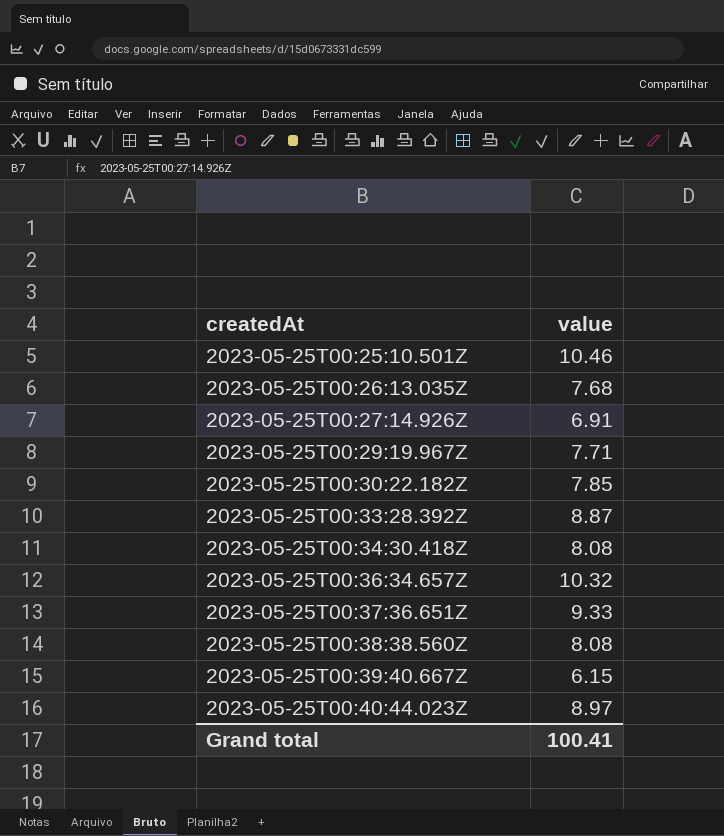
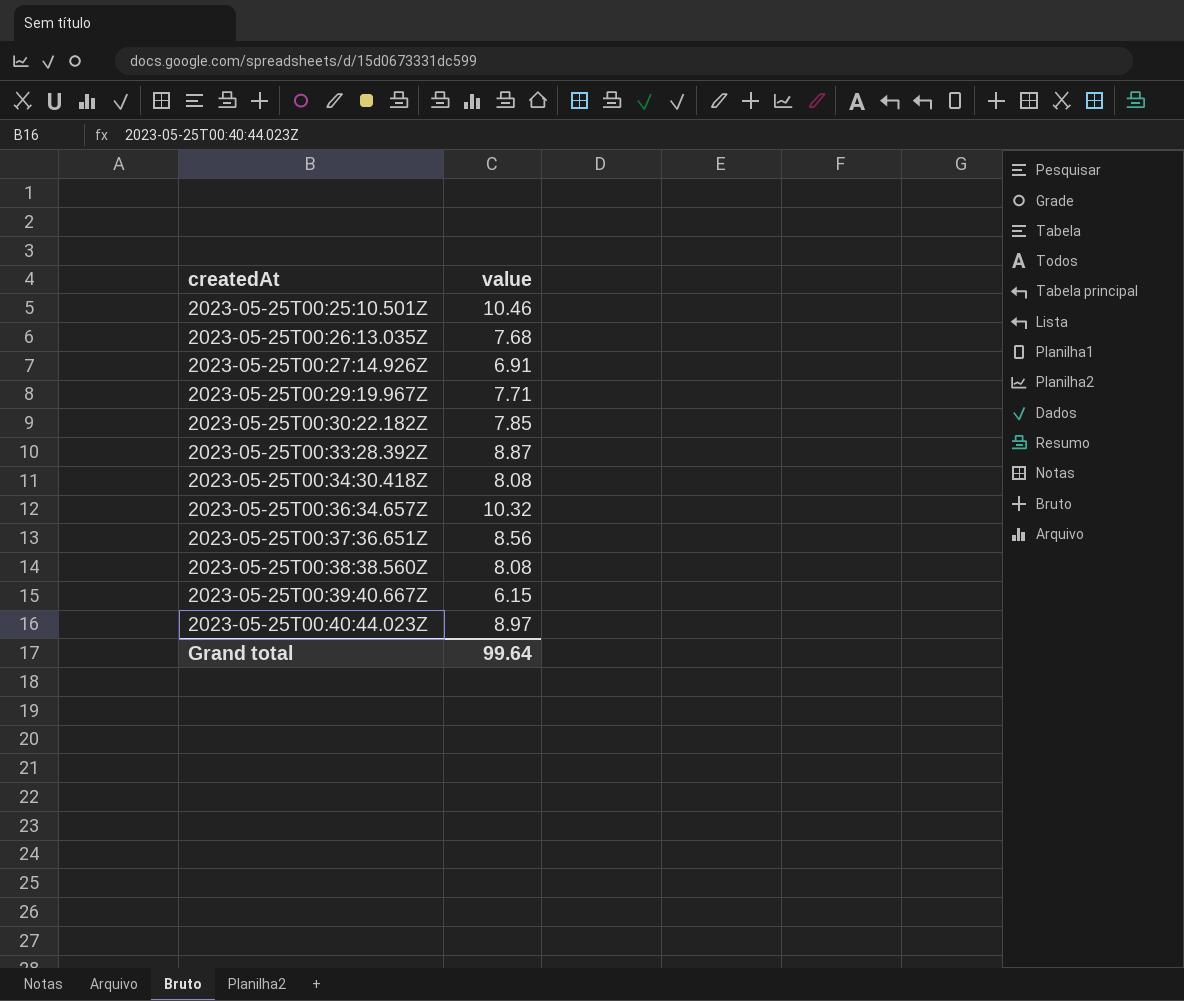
2023-05-25T00:37:36.651Z | value: 9.33 -> 8.56
Grand total | value: 100.41 -> 99.64

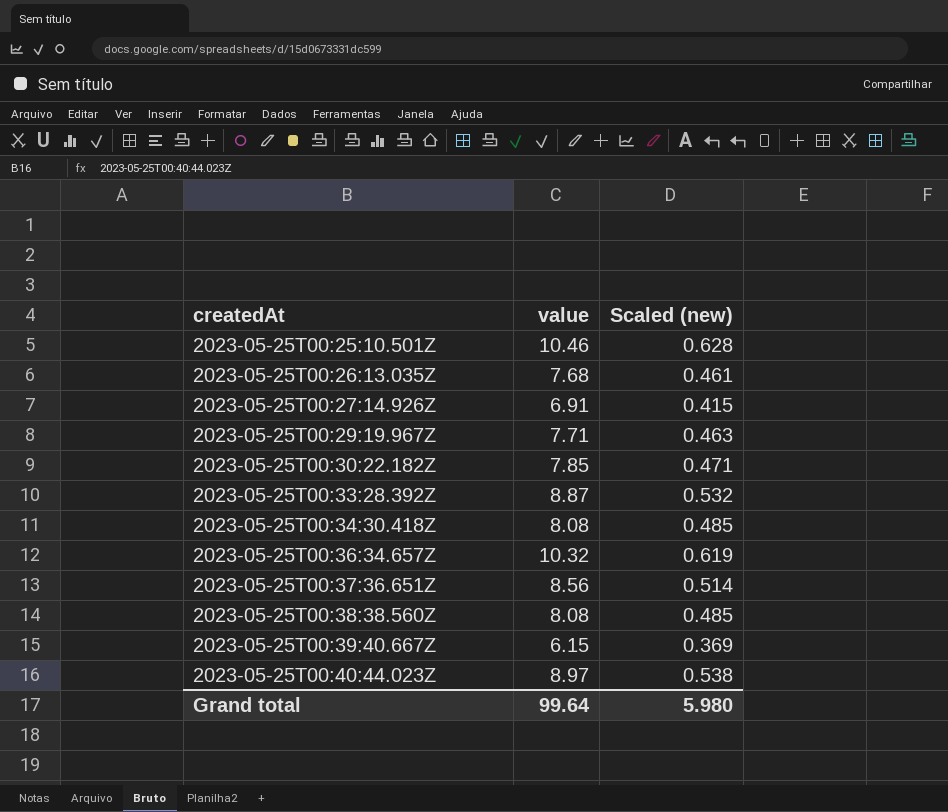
column Scaled (new) | formula: none -> [value] * 0.06

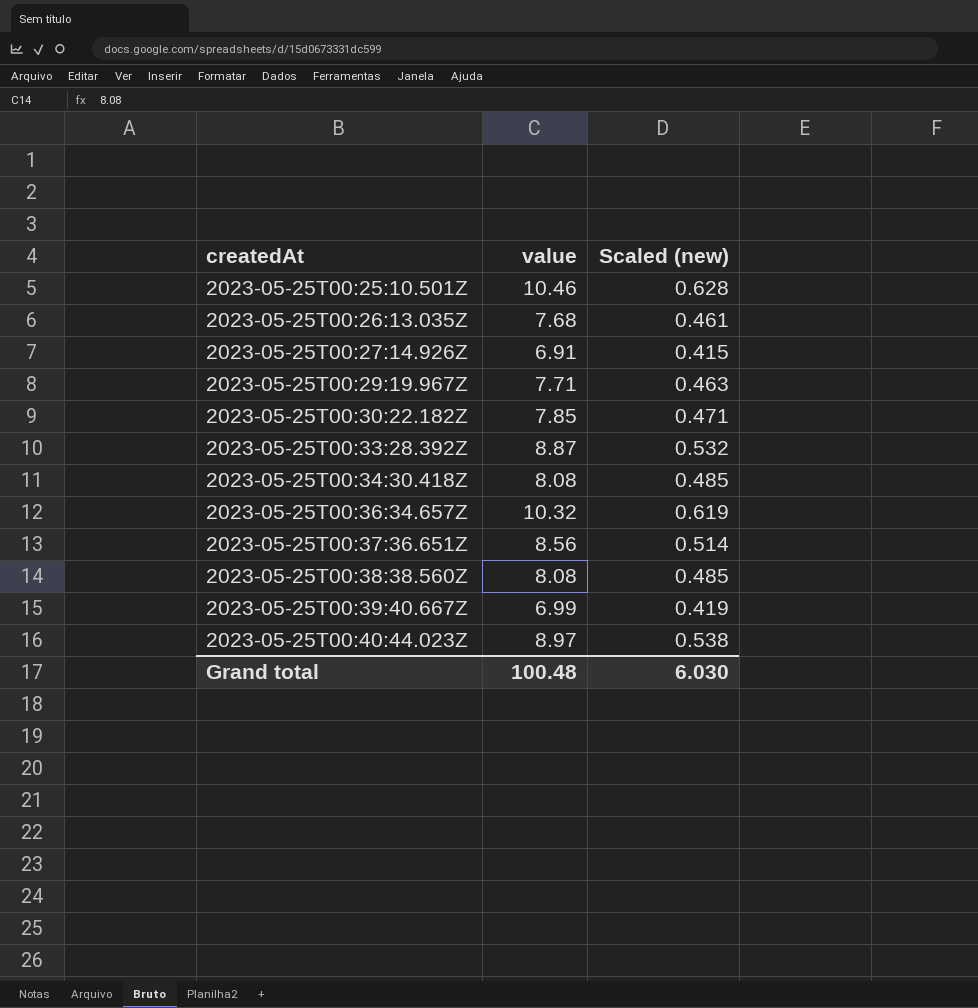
2023-05-25T00:39:40.667Z | value: 6.15 -> 6.99
2023-05-25T00:39:40.667Z | Scaled (new): 0.369 -> 0.419
Grand total | value: 99.64 -> 100.48
Grand total | Scaled (new): 5.980 -> 6.030

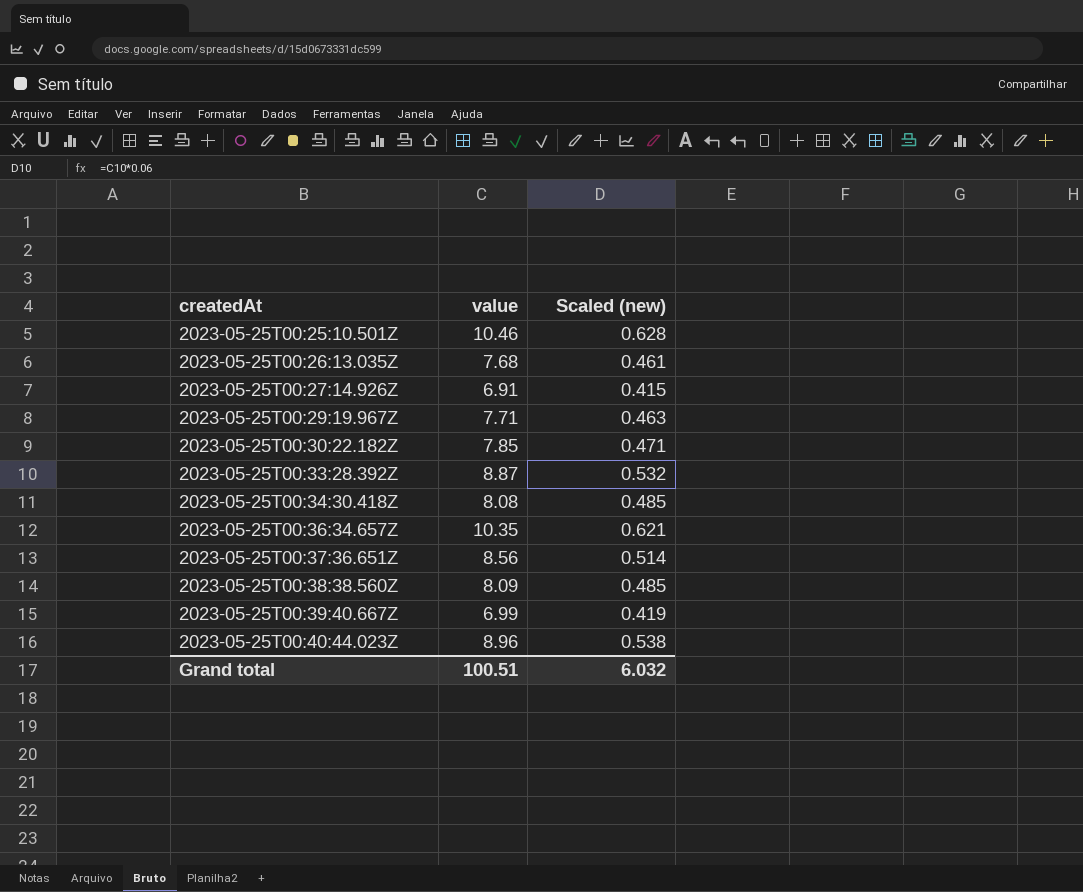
2023-05-25T00:36:34.657Z | value: 10.32 -> 10.35
2023-05-25T00:36:34.657Z | Scaled (new): 0.619 -> 0.621
2023-05-25T00:38:38.560Z | value: 8.08 -> 8.09
2023-05-25T00:40:44.023Z | value: 8.97 -> 8.96
Grand total | value: 100.48 -> 100.51
Grand total | Scaled (new): 6.030 -> 6.032

